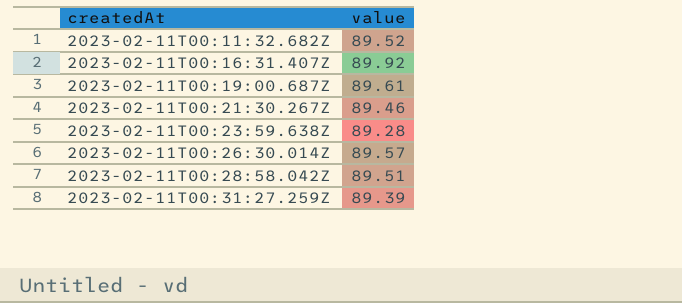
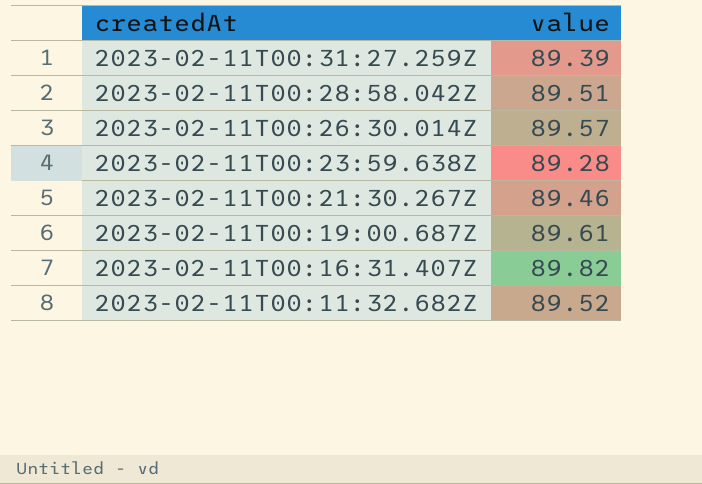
row order: createdAt ascending -> createdAt descending
2023-02-11T00:16:31.407Z | value: 89.92 -> 89.82

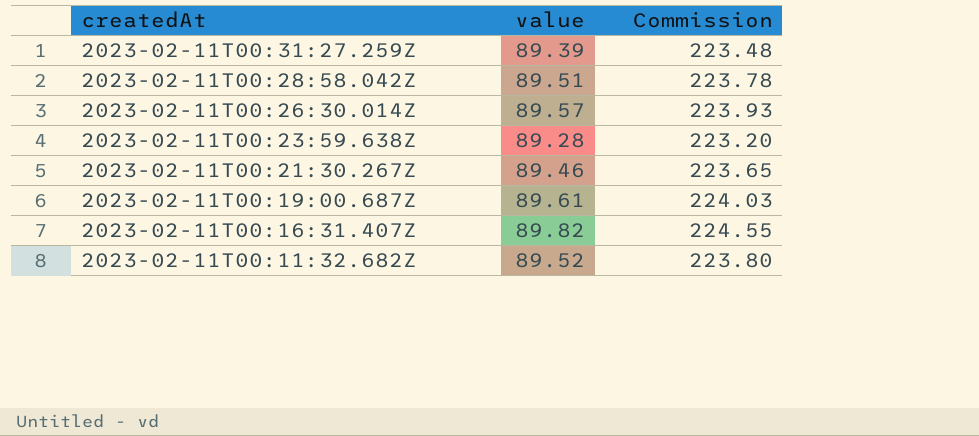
column Commission | formula: none -> [value] * 2.5

